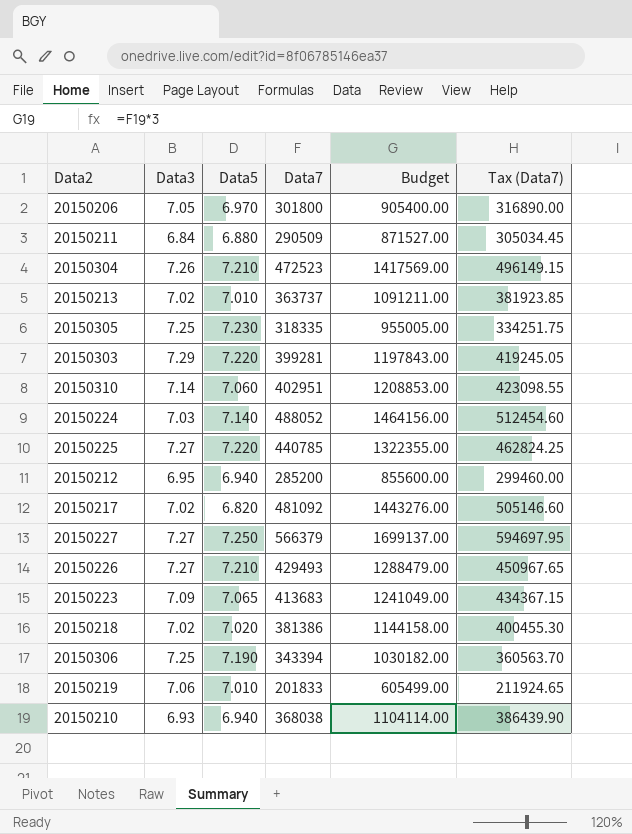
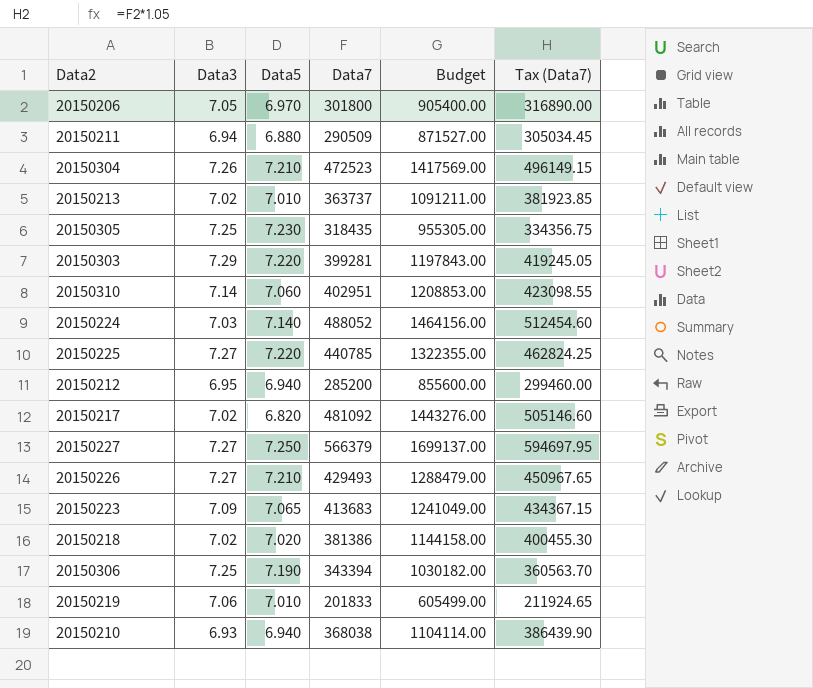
20150211 | Data3: 6.84 -> 6.94
20150305 | Data7: 318335 -> 318435
20150305 | Budget: 955005.00 -> 955305.00
20150305 | Tax (Data7): 334251.75 -> 334356.75

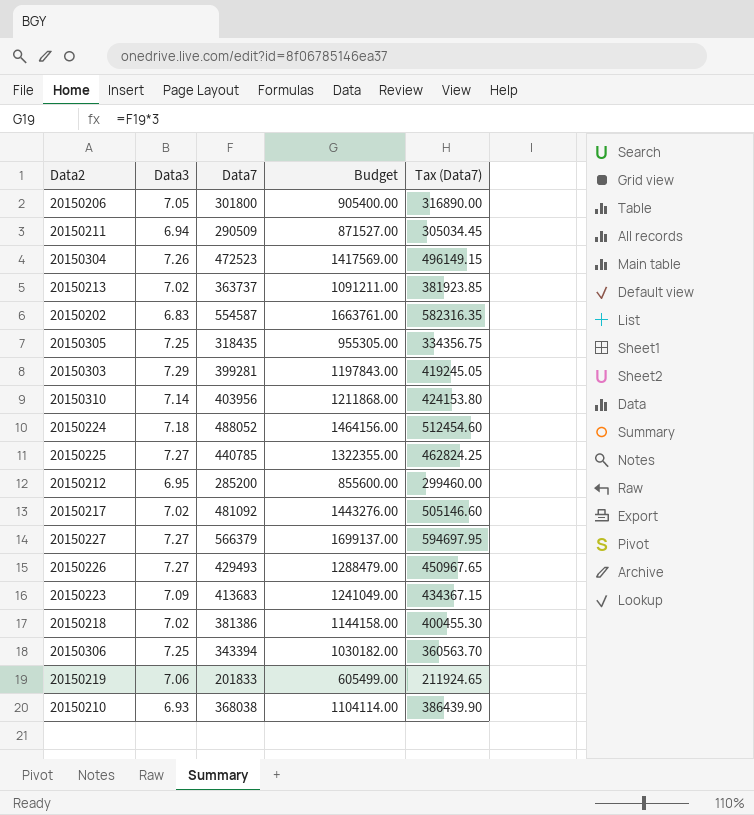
column Data5 | position: 3 -> none
row 20150202: none -> 6.83 | 554587 | 1663761.00 | 582316.35
20150310 | Data7: 402951 -> 403956
20150310 | Budget: 1208853.00 -> 1211868.00
20150310 | Tax (Data7): 423098.55 -> 424153.80
20150224 | Data3: 7.03 -> 7.18

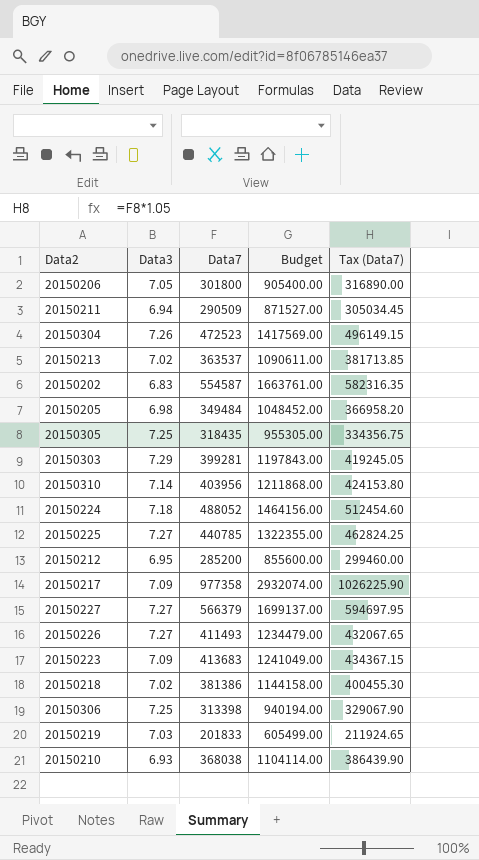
20150213 | Data7: 363737 -> 363537
20150213 | Budget: 1091211.00 -> 1090611.00
20150213 | Tax (Data7): 381923.85 -> 381713.85
row 20150205: none -> 6.98 | 349484 | 1048452.00 | 366958.20
20150217 | Data3: 7.02 -> 7.09
20150217 | Data7: 481092 -> 977358
20150217 | Budget: 1443276.00 -> 2932074.00
20150217 | Tax (Data7): 505146.60 -> 1026225.90
20150226 | Data7: 429493 -> 411493
20150226 | Budget: 1288479.00 -> 1234479.00
20150226 | Tax (Data7): 450967.65 -> 432067.65
20150306 | Data7: 343394 -> 313398
20150306 | Budget: 1030182.00 -> 940194.00
20150306 | Tax (Data7): 360563.70 -> 329067.90
20150219 | Data3: 7.06 -> 7.03

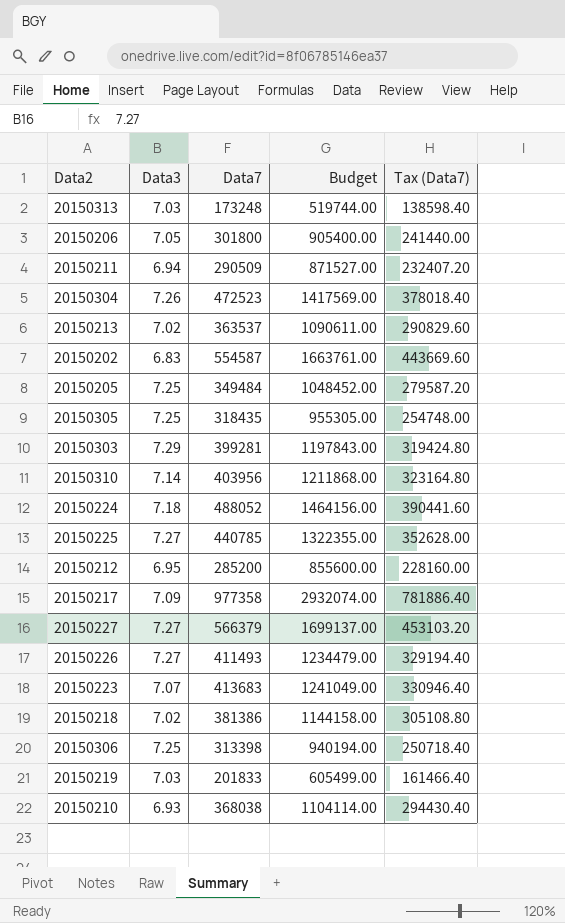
column Tax (Data7) | formula: [Data7] * 1.05 -> [Data7] * 0.8
row 20150313: none -> 7.03 | 173248 | 519744.00 | 138598.40
20150205 | Data3: 6.98 -> 7.25
20150223 | Data3: 7.09 -> 7.07

